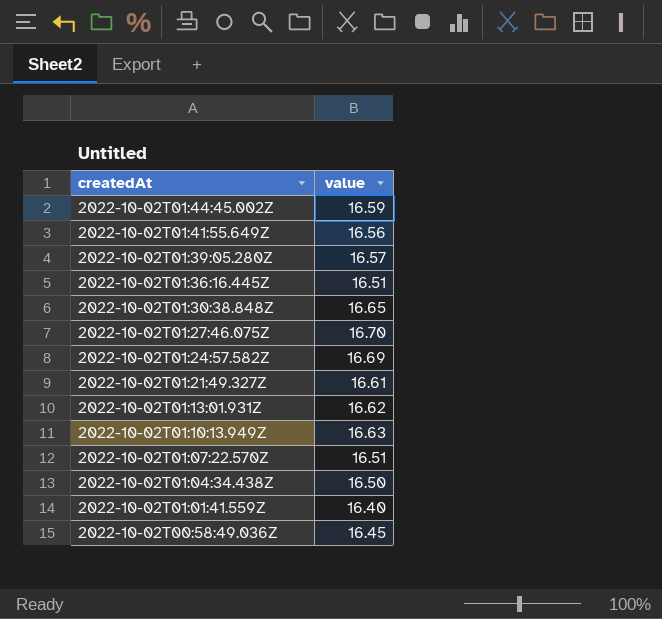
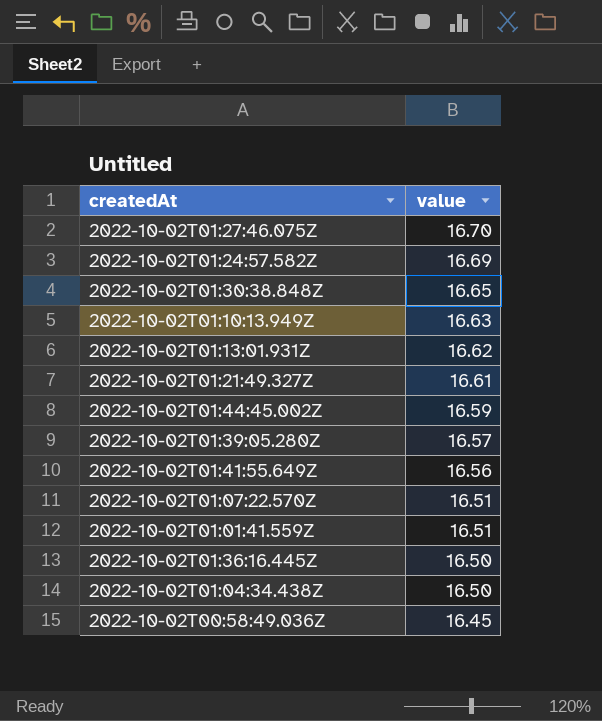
row order: createdAt descending -> value descending
2022-10-02T01:01:41.559Z | value: 16.40 -> 16.51
2022-10-02T01:36:16.445Z | value: 16.51 -> 16.50

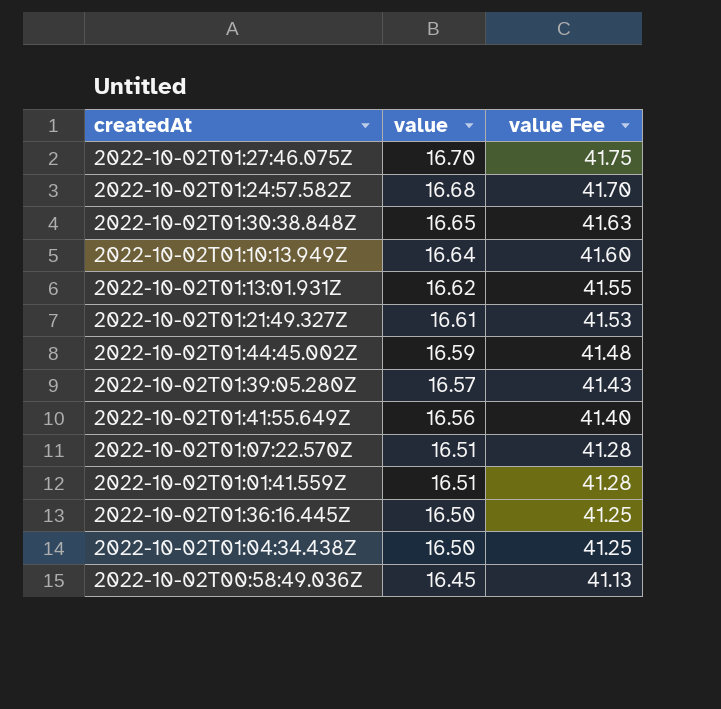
column value Fee | formula: none -> [value] * 2.5
2022-10-02T01:24:57.582Z | value: 16.69 -> 16.68
2022-10-02T01:10:13.949Z | value: 16.63 -> 16.64

